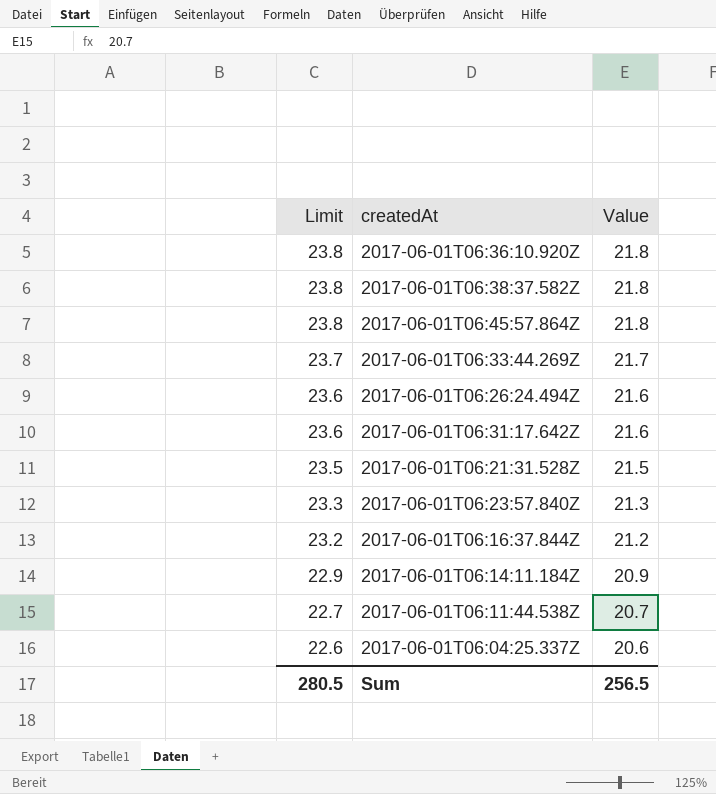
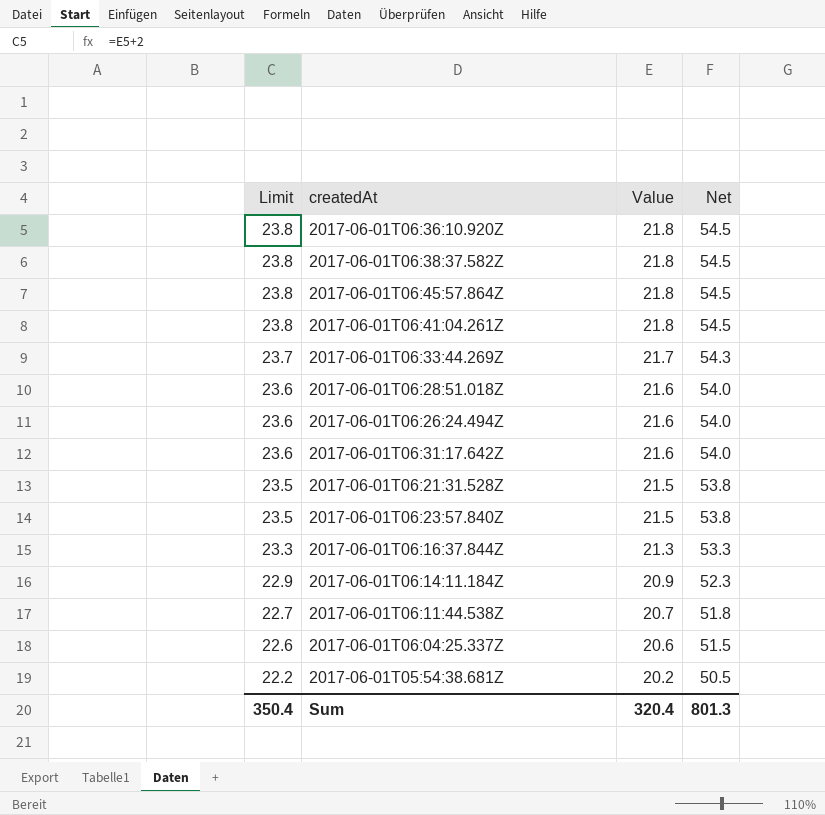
column Net | formula: none -> [Value] * 2.5
row 2017-06-01T06:41:04.261Z: none -> 23.8 | 21.8 | 54.5
row 2017-06-01T06:28:51.018Z: none -> 23.6 | 21.6 | 54.0
2017-06-01T06:23:57.840Z | Limit: 23.3 -> 23.5
2017-06-01T06:23:57.840Z | Value: 21.3 -> 21.5
2017-06-01T06:16:37.844Z | Limit: 23.2 -> 23.3
2017-06-01T06:16:37.844Z | Value: 21.2 -> 21.3
row 2017-06-01T05:54:38.681Z: none -> 22.2 | 20.2 | 50.5
Sum | Limit: 280.5 -> 350.4
Sum | Value: 256.5 -> 320.4

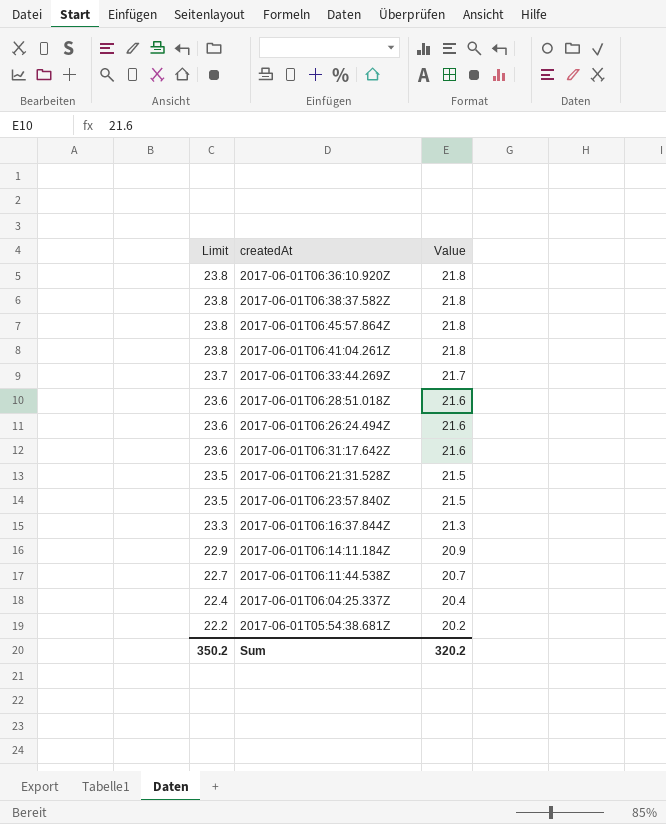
column Net | formula: [Value] * 2.5 -> none
2017-06-01T06:04:25.337Z | Limit: 22.6 -> 22.4
2017-06-01T06:04:25.337Z | Value: 20.6 -> 20.4
Sum | Limit: 350.4 -> 350.2
Sum | Value: 320.4 -> 320.2

